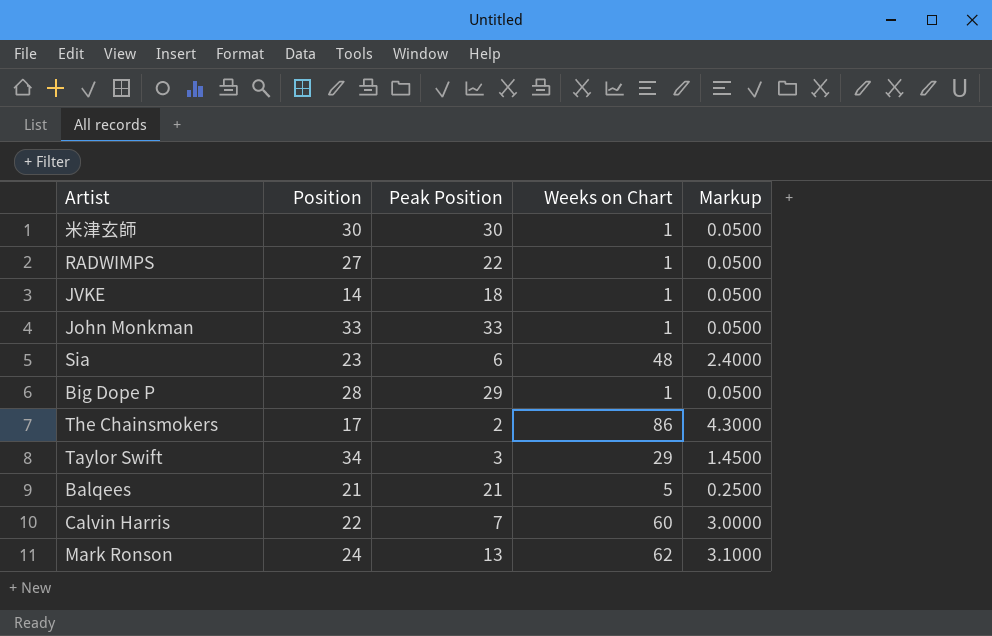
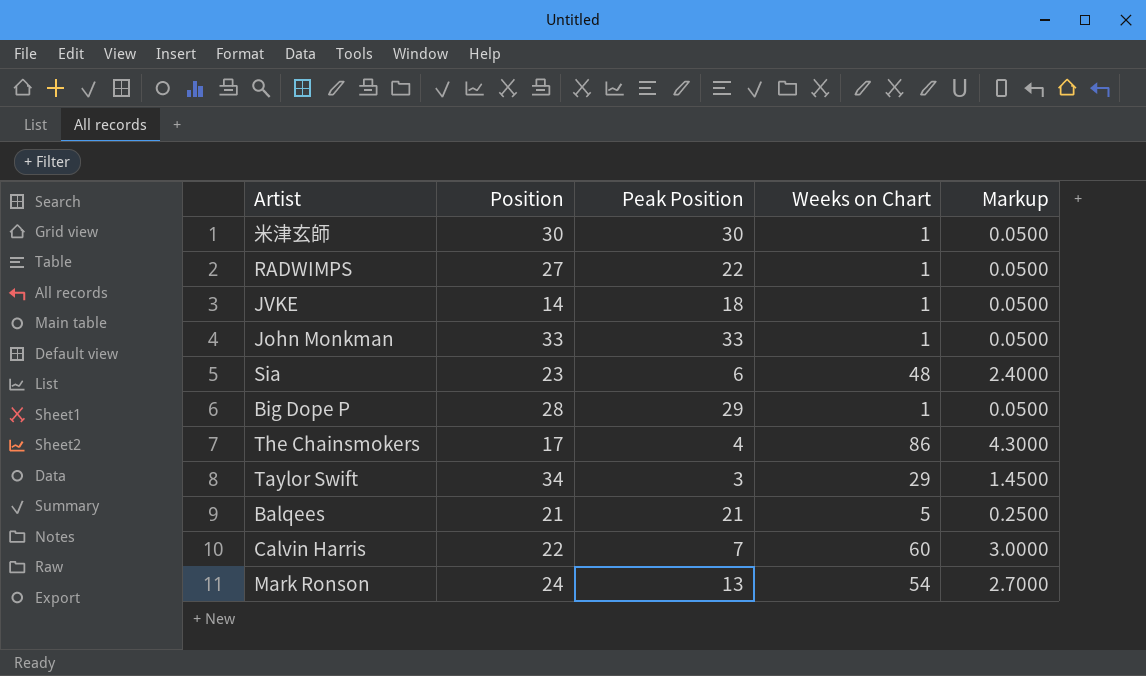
The Chainsmokers | Peak Position: 2 -> 4
Mark Ronson | Weeks on Chart: 62 -> 54
Mark Ronson | Markup: 3.1000 -> 2.7000

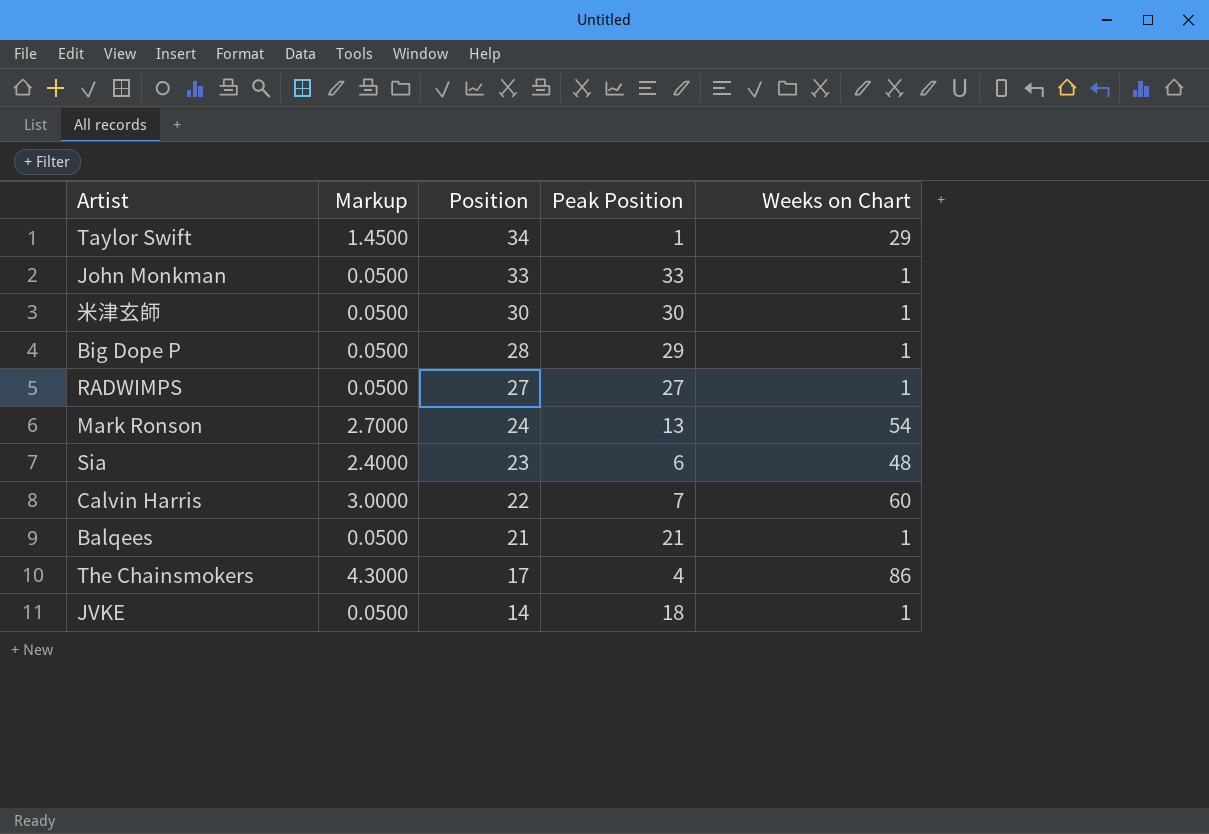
row order: none -> Position descending
column Markup | position: 5 -> 2
Taylor Swift | Peak Position: 3 -> 1
RADWIMPS | Peak Position: 22 -> 27
Balqees | Markup: 0.2500 -> 0.0500
Balqees | Weeks on Chart: 5 -> 1

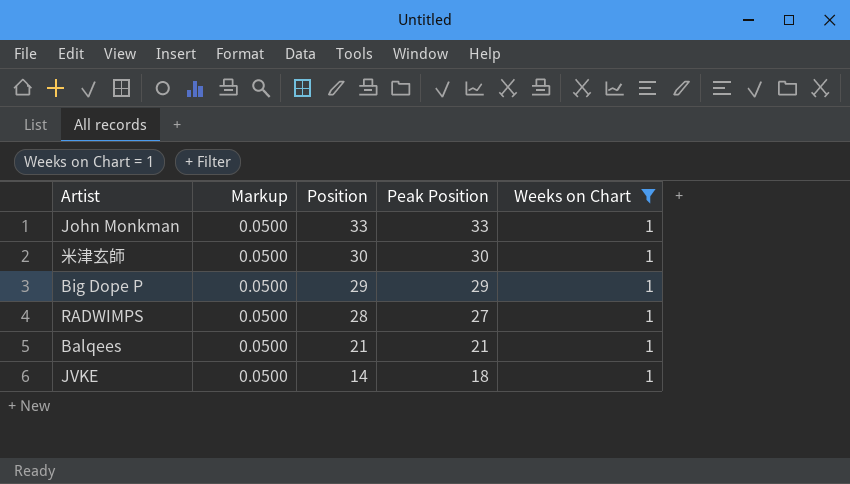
filter: none -> Weeks on Chart = 1
Big Dope P | Position: 28 -> 29
RADWIMPS | Position: 27 -> 28

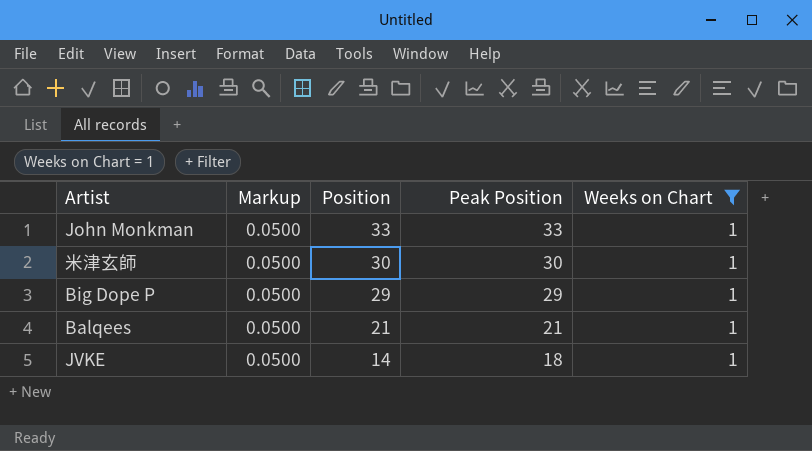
row RADWIMPS: 0.0500 | 28 | 27 | 1 -> none

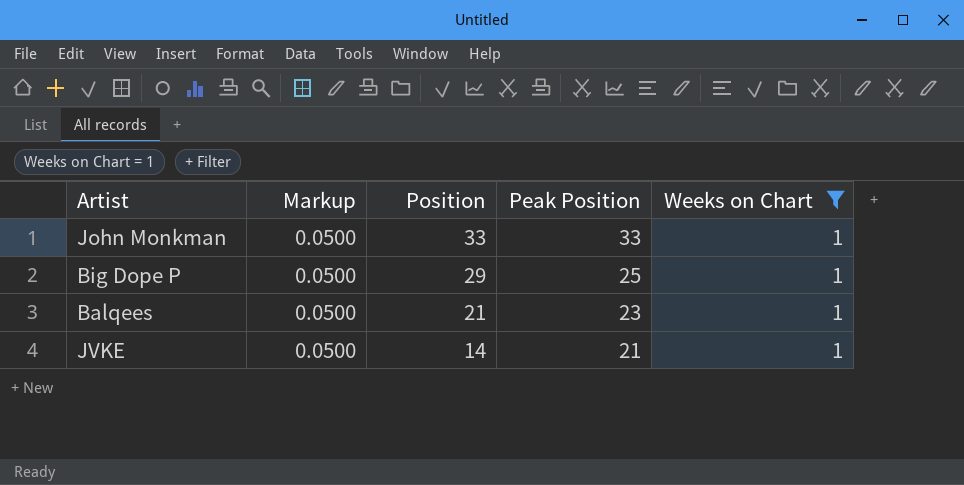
row 米津玄師: 0.0500 | 30 | 30 | 1 -> none
Big Dope P | Peak Position: 29 -> 25
Balqees | Peak Position: 21 -> 23
JVKE | Peak Position: 18 -> 21

